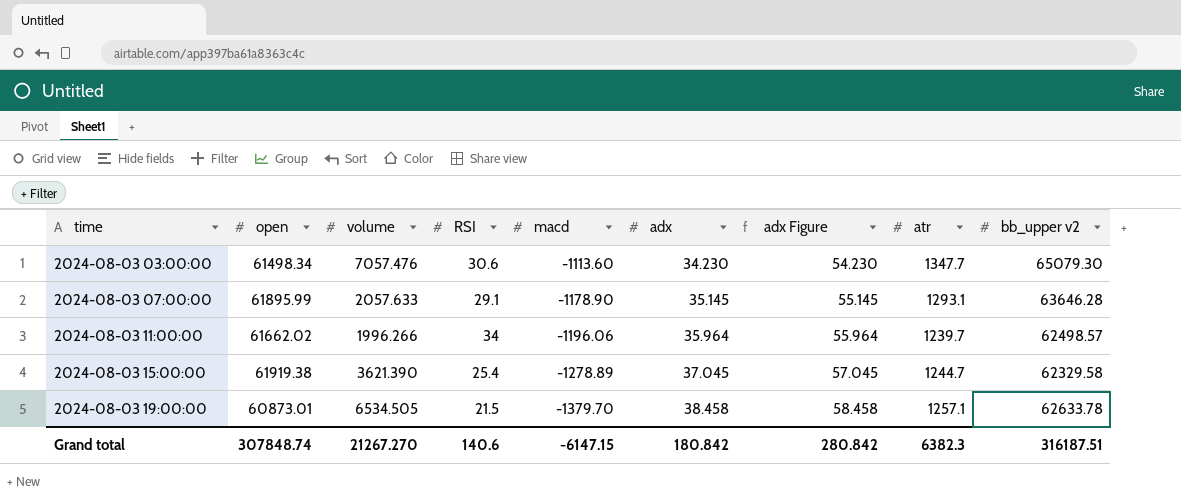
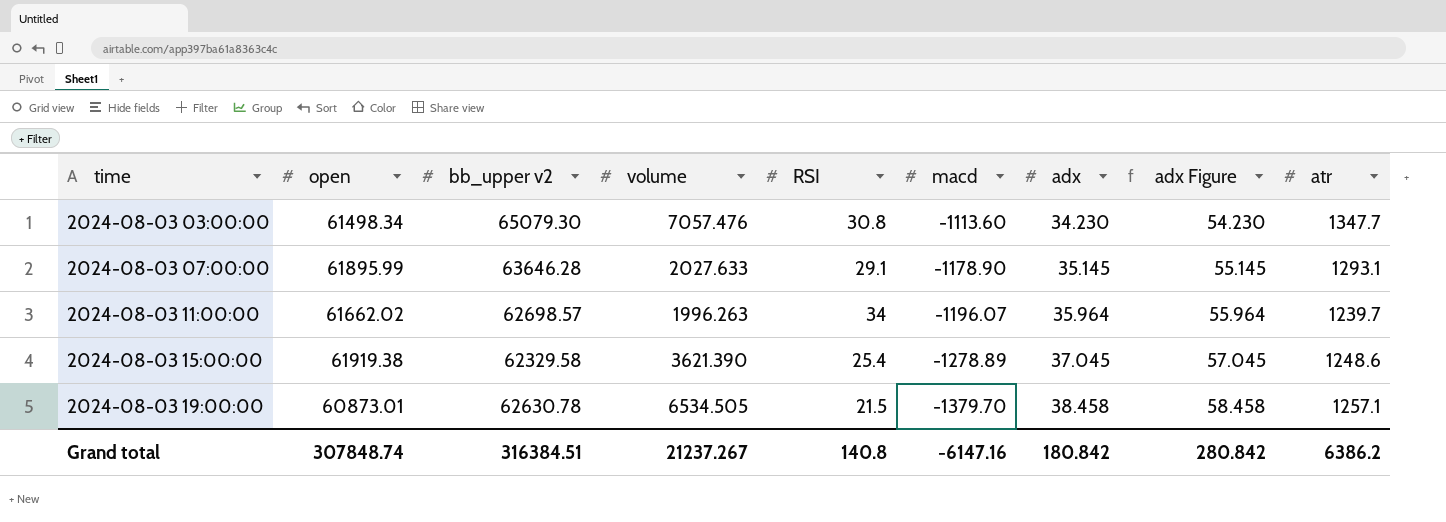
column bb_upper v2 | position: 9 -> 3
2024-08-03 03:00:00 | RSI: 30.6 -> 30.8
2024-08-03 07:00:00 | volume: 2057.633 -> 2027.633
2024-08-03 11:00:00 | bb_upper v2: 62498.57 -> 62698.57
2024-08-03 11:00:00 | volume: 1996.266 -> 1996.263
2024-08-03 11:00:00 | macd: -1196.06 -> -1196.07
2024-08-03 15:00:00 | atr: 1244.7 -> 1248.6
2024-08-03 19:00:00 | bb_upper v2: 62633.78 -> 62630.78
Grand total | bb_upper v2: 316187.51 -> 316384.51
Grand total | volume: 21267.270 -> 21237.267
Grand total | RSI: 140.6 -> 140.8
Grand total | macd: -6147.15 -> -6147.16
Grand total | atr: 6382.3 -> 6386.2

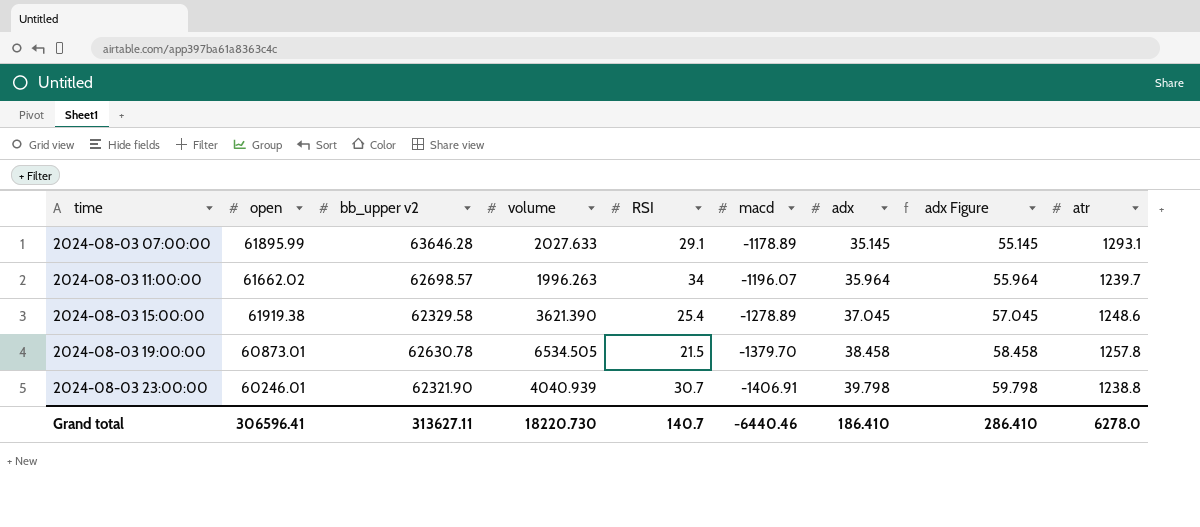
row 2024-08-03 03:00:00: 61498.34 | 65079.30 | 7057.476 | 30.8 | -1113.60 | 34.230 | 54.230 | 1347.7 -> none
2024-08-03 07:00:00 | macd: -1178.90 -> -1178.89
2024-08-03 19:00:00 | atr: 1257.1 -> 1257.8
row 2024-08-03 23:00:00: none -> 60246.01 | 62321.90 | 4040.939 | 30.7 | -1406.91 | 39.798 | 59.798 | 1238.8
Grand total | open: 307848.74 -> 306596.41
Grand total | bb_upper v2: 316384.51 -> 313627.11
Grand total | volume: 21237.267 -> 18220.730
Grand total | RSI: 140.8 -> 140.7
Grand total | macd: -6147.16 -> -6440.46
Grand total | adx: 180.842 -> 186.410
Grand total | adx Figure: 280.842 -> 286.410
Grand total | atr: 6386.2 -> 6278.0

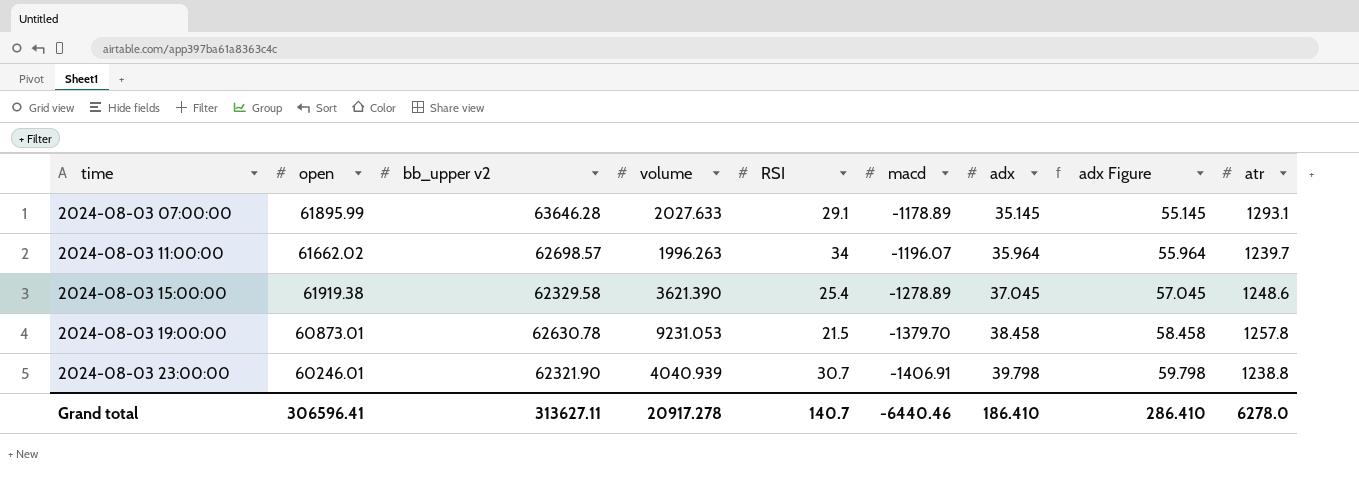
2024-08-03 19:00:00 | volume: 6534.505 -> 9231.053
Grand total | volume: 18220.730 -> 20917.278

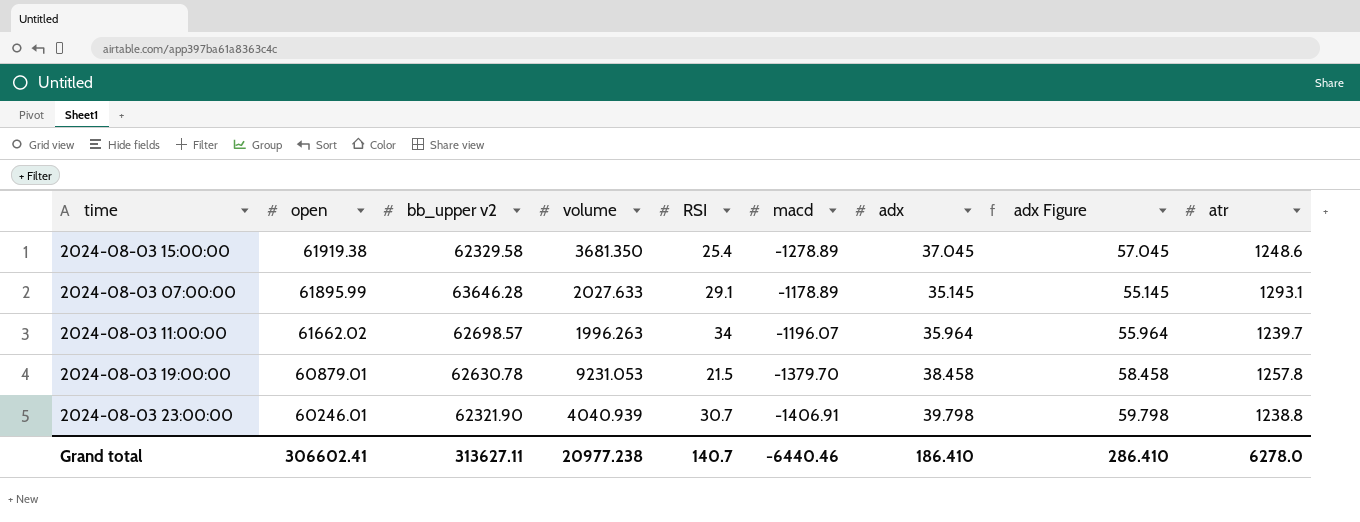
row order: time ascending -> open descending
2024-08-03 15:00:00 | volume: 3621.390 -> 3681.350
2024-08-03 19:00:00 | open: 60873.01 -> 60879.01
Grand total | open: 306596.41 -> 306602.41
Grand total | volume: 20917.278 -> 20977.238

